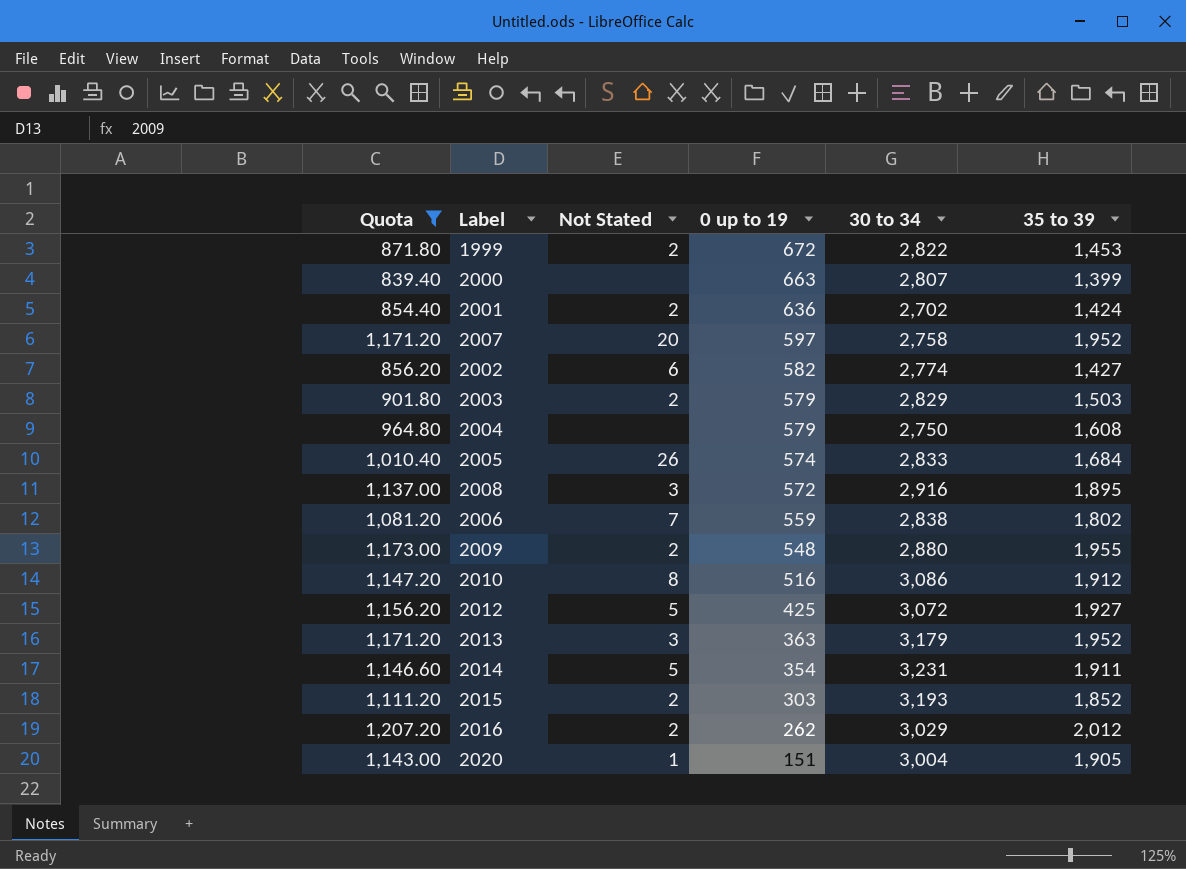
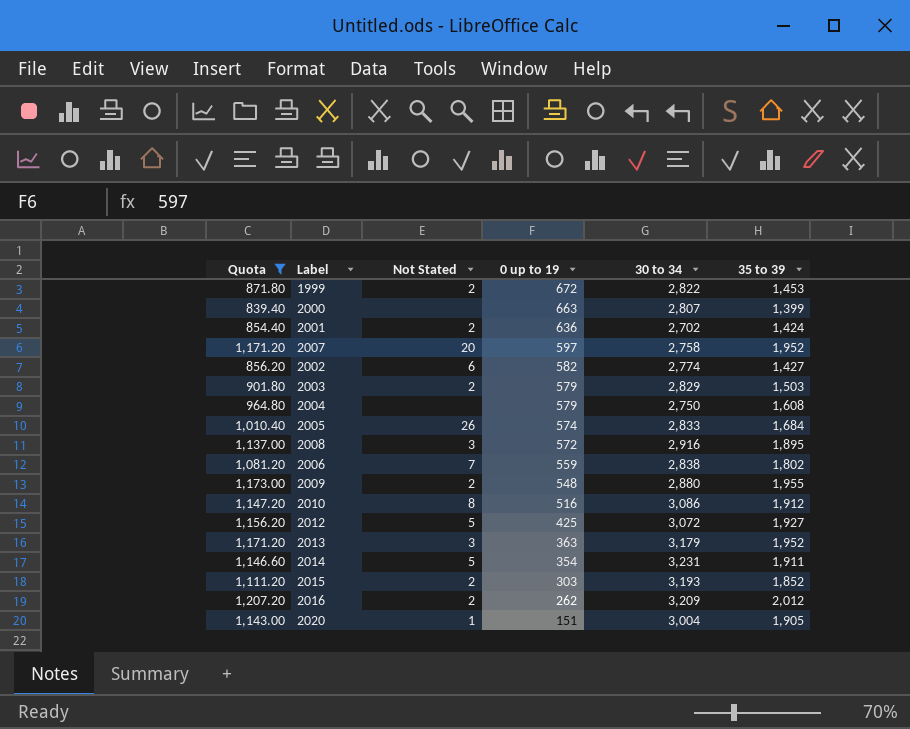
2016 | 30 to 34: 3,029 -> 3,209

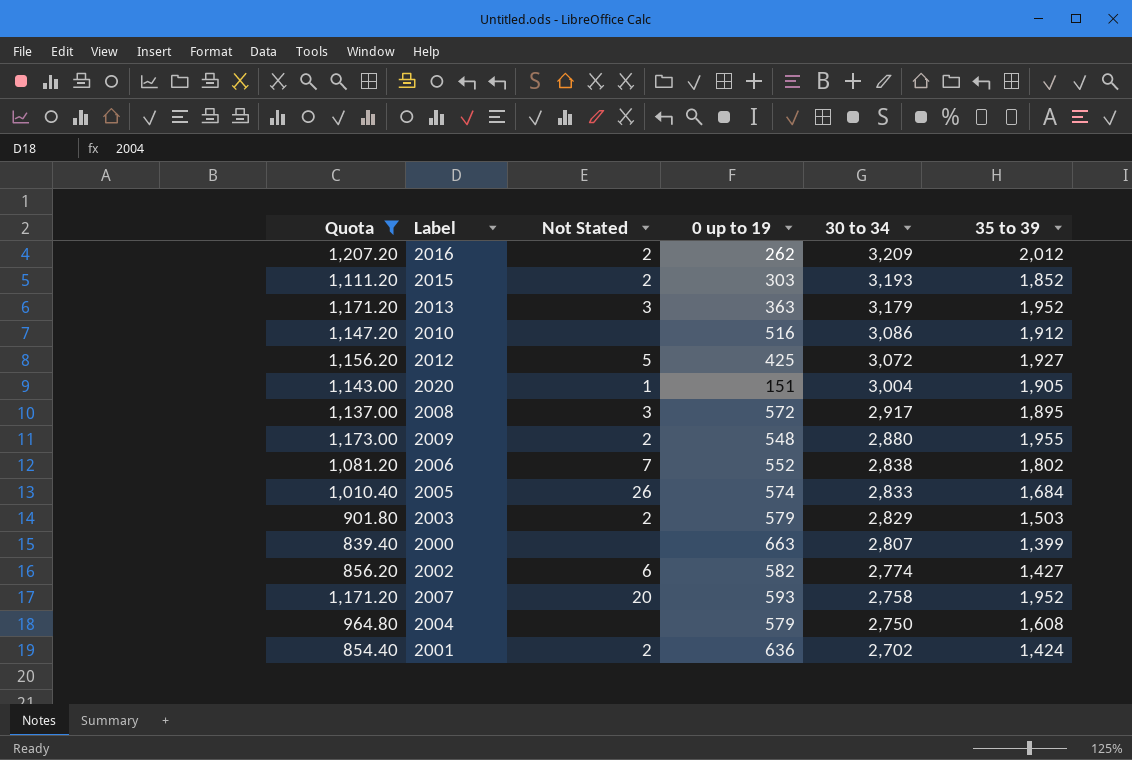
row order: 0 up to 19 descending -> 30 to 34 descending
row 1999: 871.80 | 2 | 672 | 2,822 | 1,453 -> none
row 2014: 1,146.60 | 5 | 354 | 3,231 | 1,911 -> none
2010 | Not Stated: 8 -> none
2008 | 30 to 34: 2,916 -> 2,917
2006 | 0 up to 19: 559 -> 552
2007 | 0 up to 19: 597 -> 593

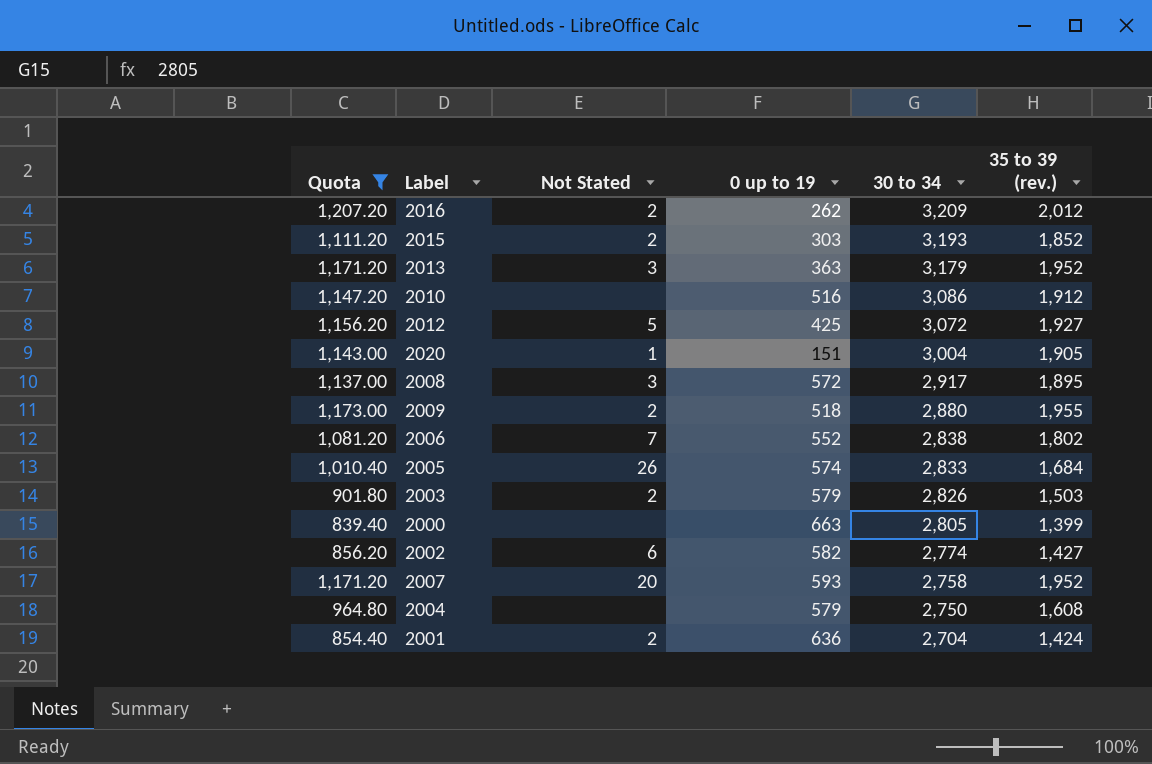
column name: 35 to 39 -> 35 to 39 (rev.)
2009 | 0 up to 19: 548 -> 518
2003 | 30 to 34: 2,829 -> 2,826
2000 | 30 to 34: 2,807 -> 2,805
2001 | 30 to 34: 2,702 -> 2,704

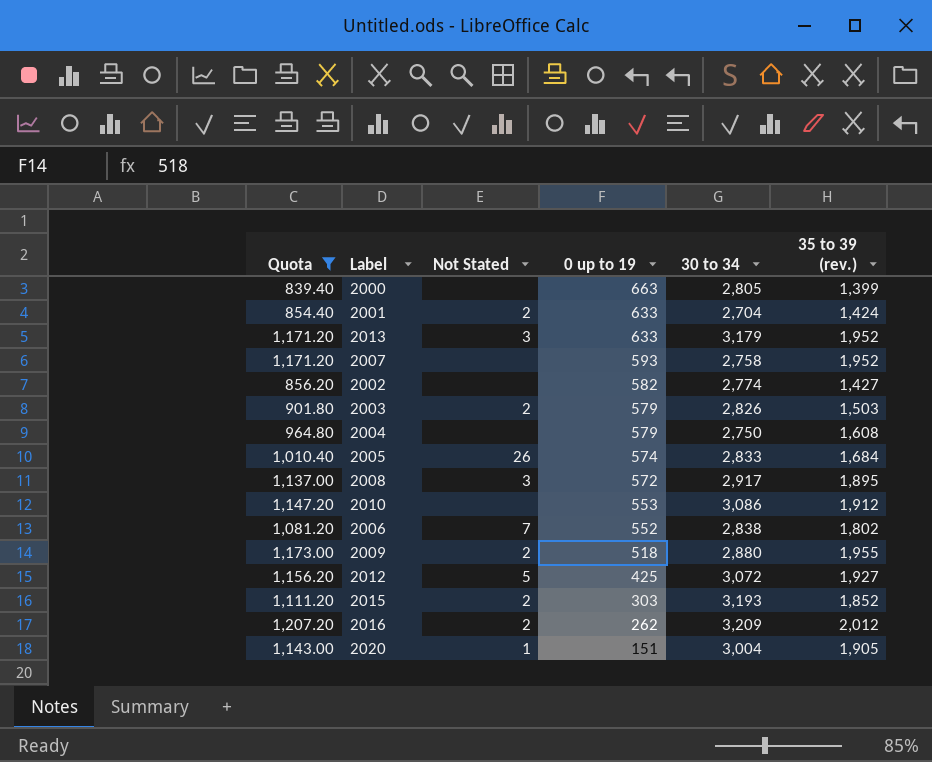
row order: 30 to 34 descending -> 0 up to 19 descending
2001 | 0 up to 19: 636 -> 633
2013 | 0 up to 19: 363 -> 633
2007 | Not Stated: 20 -> none
2002 | Not Stated: 6 -> none
2010 | 0 up to 19: 516 -> 553

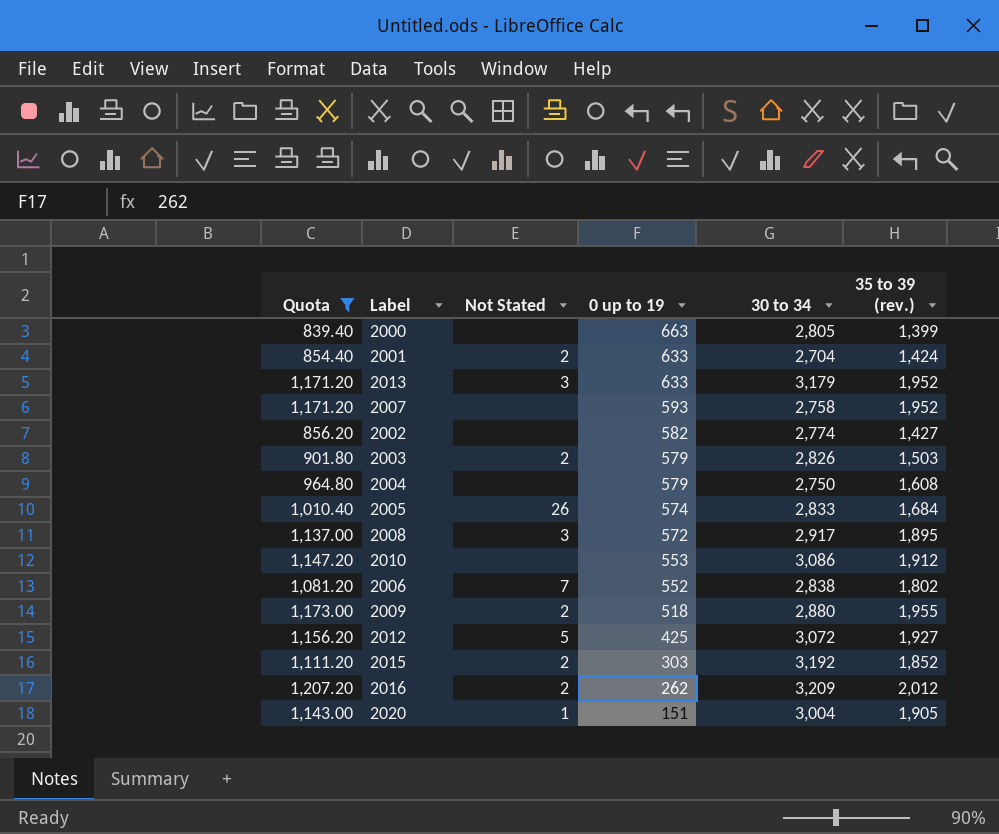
2015 | 30 to 34: 3,193 -> 3,192

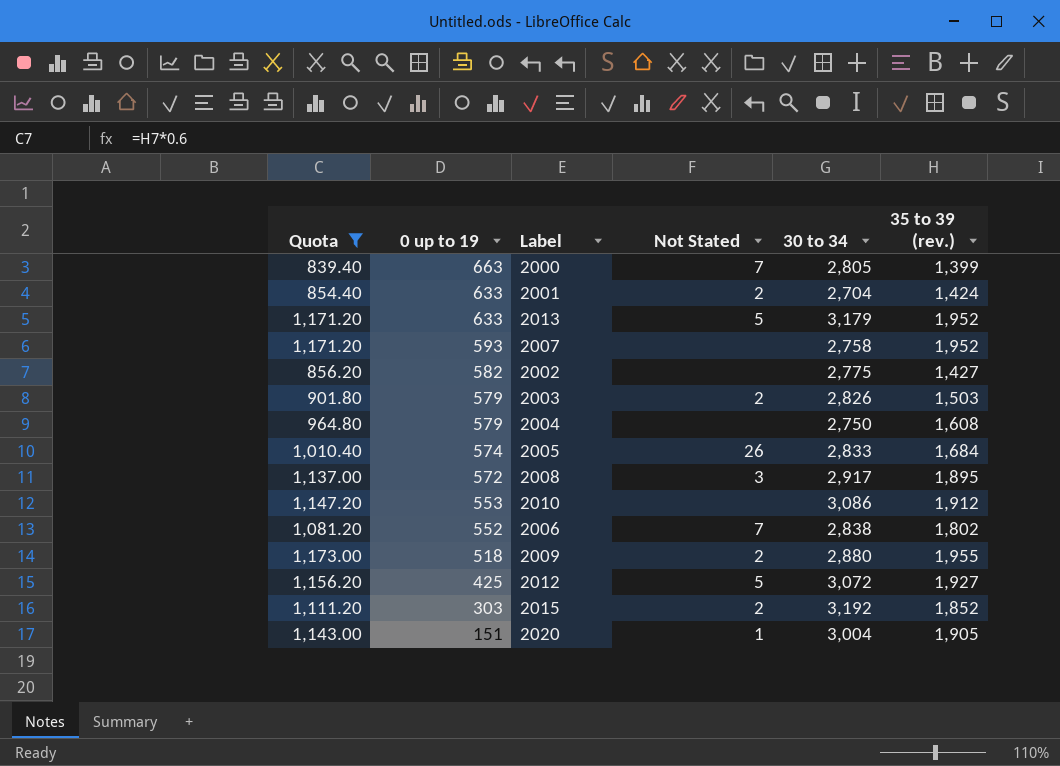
column 0 up to 19 | position: 4 -> 2
row 2016: 1,207.20 | 2 | 262 | 3,209 | 2,012 -> none
2000 | Not Stated: none -> 7
2013 | Not Stated: 3 -> 5
2002 | 30 to 34: 2,774 -> 2,775

